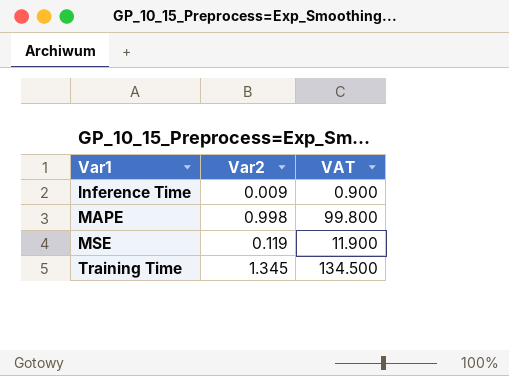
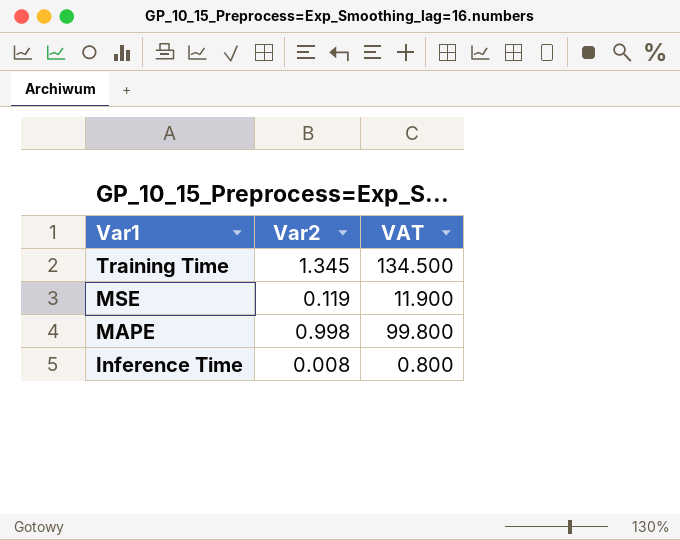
row order: Var1 ascending -> Var1 descending
Inference Time | Var2: 0.009 -> 0.008
Inference Time | VAT: 0.900 -> 0.800

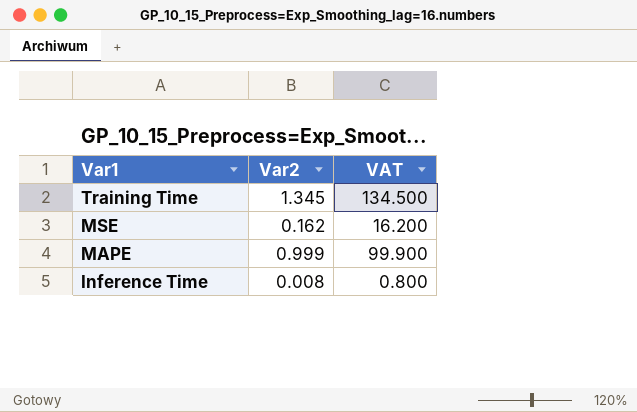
MSE | Var2: 0.119 -> 0.162
MSE | VAT: 11.900 -> 16.200
MAPE | Var2: 0.998 -> 0.999
MAPE | VAT: 99.800 -> 99.900

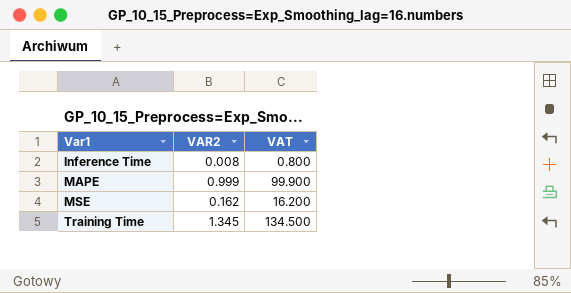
row order: Var1 descending -> Var1 ascending
column name: Var2 -> VAR2

